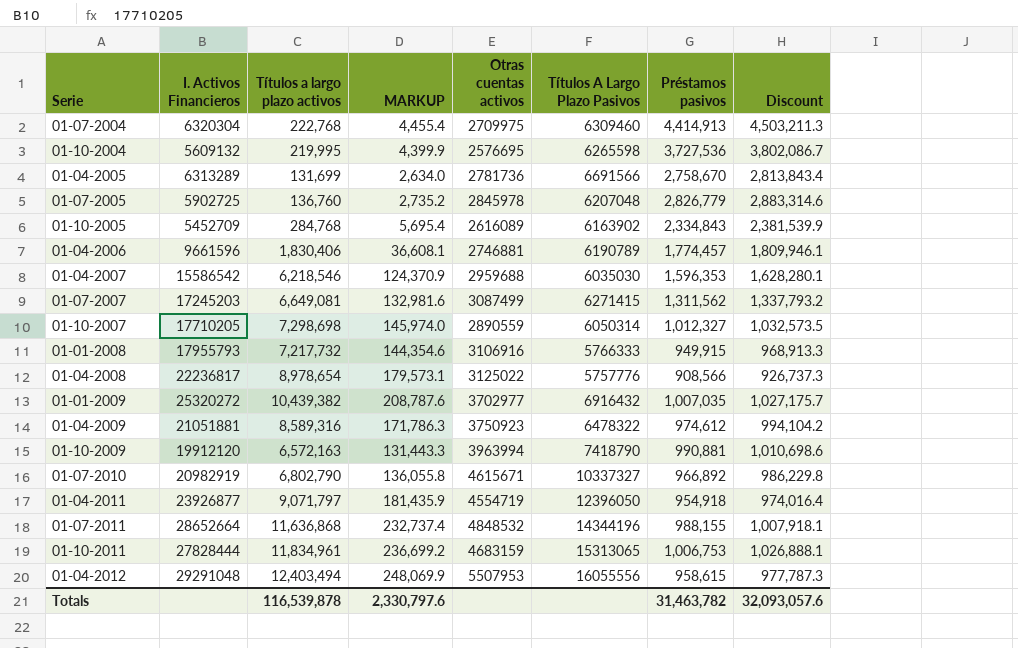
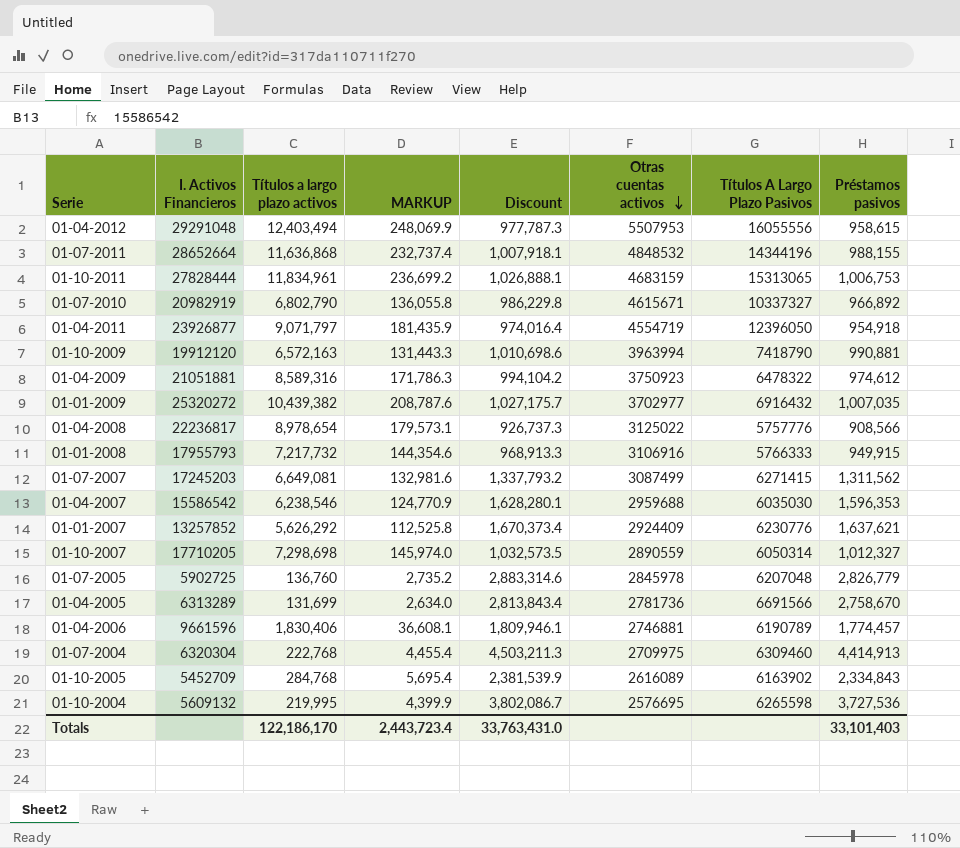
row order: none -> Otras cuentas activos descending
column Discount | position: 8 -> 5
01-04-2007 | Títulos a largo plazo activos: 6,218,546 -> 6,238,546
01-04-2007 | MARKUP: 124,370.9 -> 124,770.9
row 01-01-2007: none -> 13257852 | 5,626,292 | 112,525.8 | 1,670,373.4 | 2924409 | 6230776 | 1,637,621
Totals | Títulos a largo plazo activos: 116,539,878 -> 122,186,170
Totals | MARKUP: 2,330,797.6 -> 2,443,723.4
Totals | Discount: 32,093,057.6 -> 33,763,431.0
Totals | Préstamos pasivos: 31,463,782 -> 33,101,403

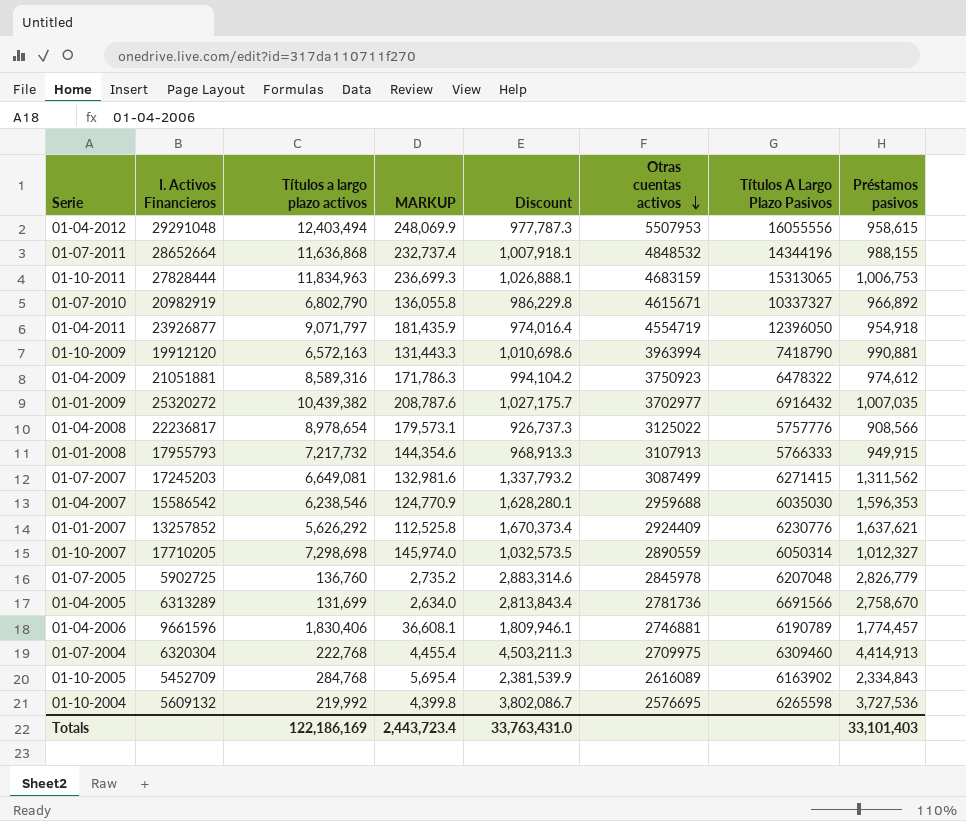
01-10-2011 | Títulos a largo plazo activos: 11,834,961 -> 11,834,963
01-10-2011 | MARKUP: 236,699.2 -> 236,699.3
01-01-2008 | Otras cuentas activos: 3106916 -> 3107913
01-10-2004 | Títulos a largo plazo activos: 219,995 -> 219,992
01-10-2004 | MARKUP: 4,399.9 -> 4,399.8
Totals | Títulos a largo plazo activos: 122,186,170 -> 122,186,169

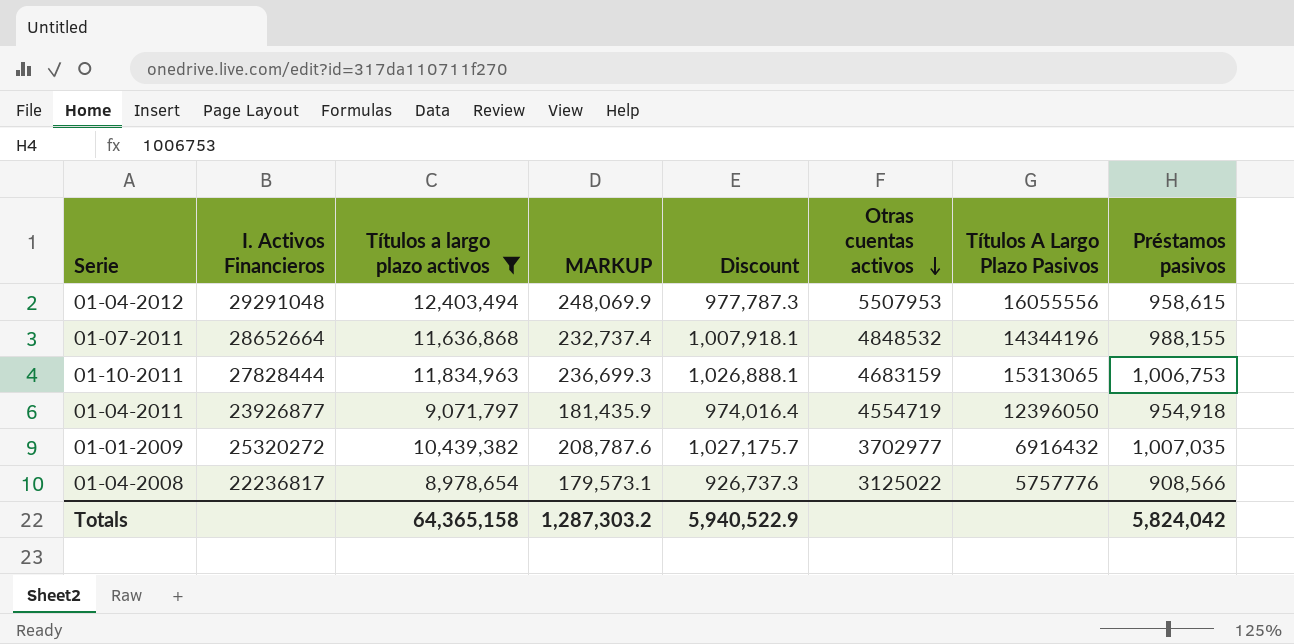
filter: none -> Títulos a largo plazo activos >= 8,978,654
Totals | Títulos a largo plazo activos: 122,186,169 -> 64,365,158
Totals | MARKUP: 2,443,723.4 -> 1,287,303.2
Totals | Discount: 33,763,431.0 -> 5,940,522.9
Totals | Préstamos pasivos: 33,101,403 -> 5,824,042

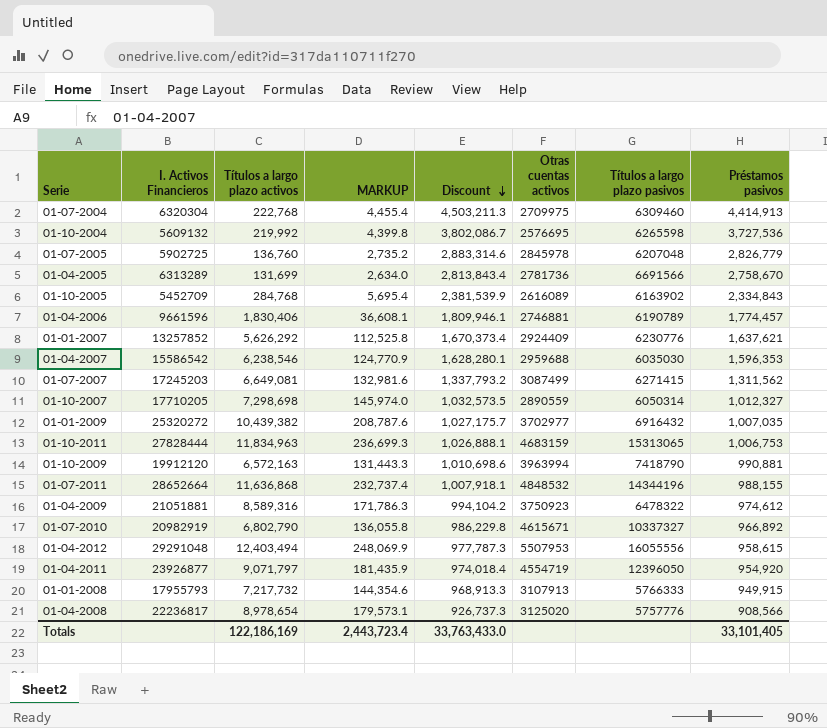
filter: Títulos a largo plazo activos >= 8,978,654 -> none
row order: Otras cuentas activos descending -> Discount descending
column name: Títulos A Largo Plazo Pasivos -> Títulos a largo plazo pasivos
01-04-2011 | Discount: 974,016.4 -> 974,018.4
01-04-2011 | Préstamos pasivos: 954,918 -> 954,920
01-04-2008 | Otras cuentas activos: 3125022 -> 3125020
Totals | Títulos a largo plazo activos: 64,365,158 -> 122,186,169
Totals | MARKUP: 1,287,303.2 -> 2,443,723.4
Totals | Discount: 5,940,522.9 -> 33,763,433.0
Totals | Préstamos pasivos: 5,824,042 -> 33,101,405

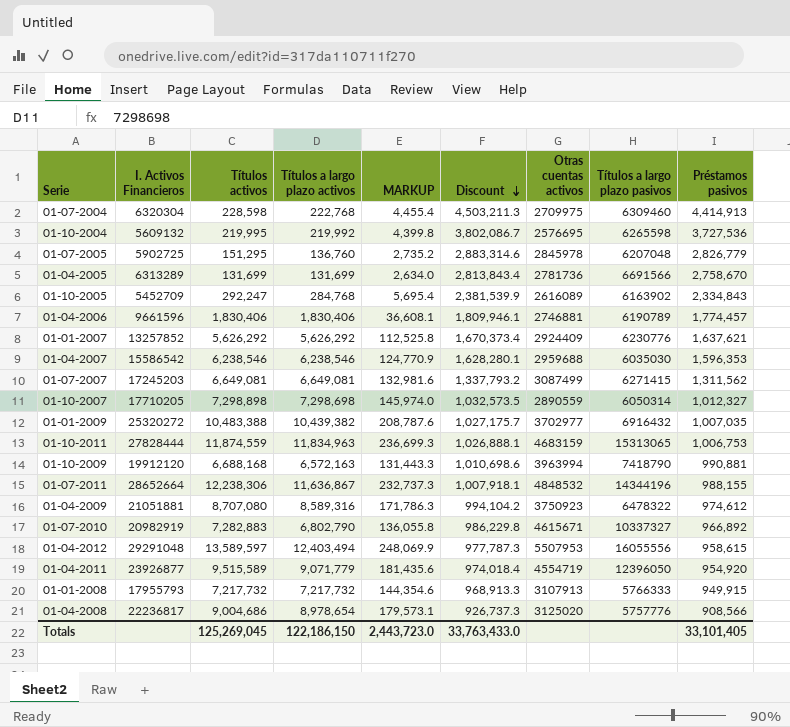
column Títulos activos | position: none -> 3
01-07-2011 | Títulos a largo plazo activos: 11,636,868 -> 11,636,867
01-07-2011 | MARKUP: 232,737.4 -> 232,737.3
01-04-2011 | Títulos a largo plazo activos: 9,071,797 -> 9,071,779
01-04-2011 | MARKUP: 181,435.9 -> 181,435.6
Totals | Títulos a largo plazo activos: 122,186,169 -> 122,186,150
Totals | MARKUP: 2,443,723.4 -> 2,443,723.0

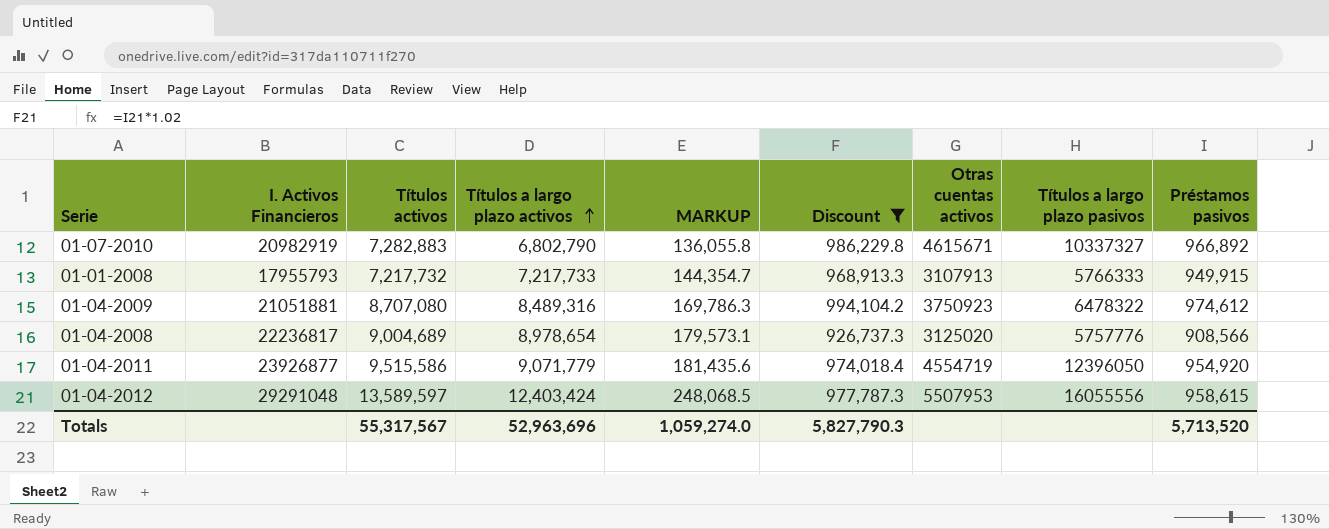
filter: none -> Discount <= 994,104.2
row order: Discount descending -> Títulos a largo plazo activos ascending
01-01-2008 | Títulos a largo plazo activos: 7,217,732 -> 7,217,733
01-01-2008 | MARKUP: 144,354.6 -> 144,354.7
01-04-2009 | Títulos a largo plazo activos: 8,589,316 -> 8,489,316
01-04-2009 | MARKUP: 171,786.3 -> 169,786.3
01-04-2008 | Títulos activos: 9,004,686 -> 9,004,689
01-04-2011 | Títulos activos: 9,515,589 -> 9,515,586
01-04-2012 | Títulos a largo plazo activos: 12,403,494 -> 12,403,424
01-04-2012 | MARKUP: 248,069.9 -> 248,068.5
Totals | Títulos activos: 125,269,045 -> 55,317,567
Totals | Títulos a largo plazo activos: 122,186,150 -> 52,963,696
Totals | MARKUP: 2,443,723.0 -> 1,059,274.0
Totals | Discount: 33,763,433.0 -> 5,827,790.3
Totals | Préstamos pasivos: 33,101,405 -> 5,713,520

